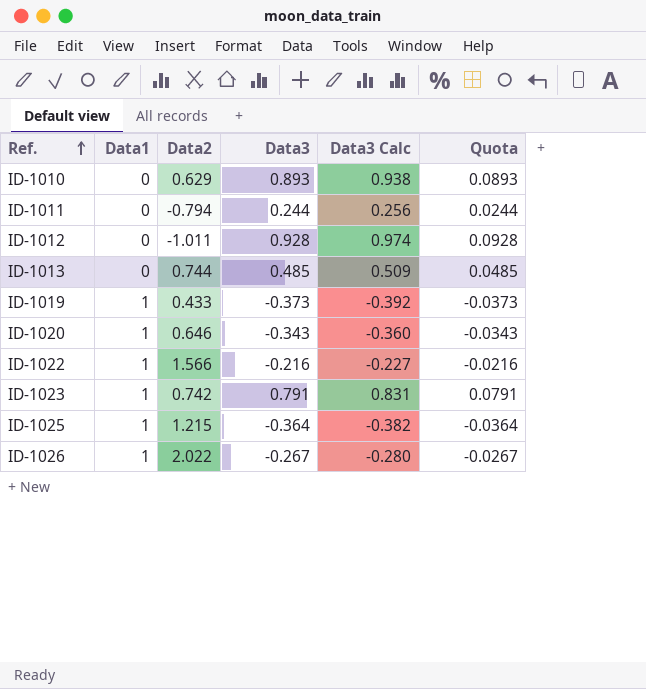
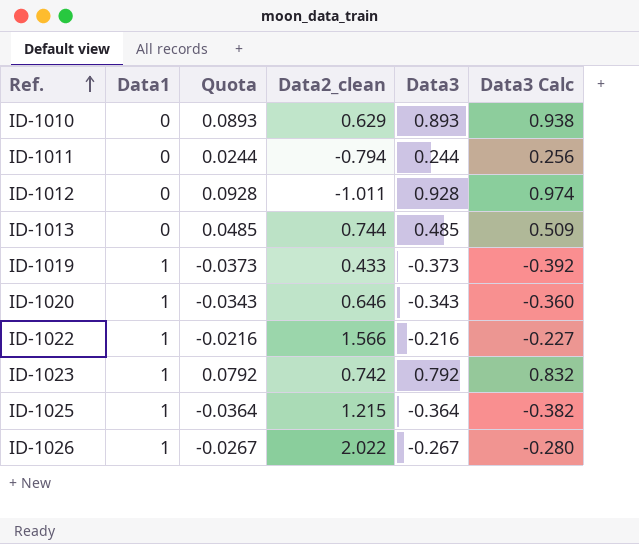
column Quota | position: 6 -> 3
column name: Data2 -> Data2_clean
ID-1023 | Quota: 0.0791 -> 0.0792
ID-1023 | Data3: 0.791 -> 0.792
ID-1023 | Data3 Calc: 0.831 -> 0.832

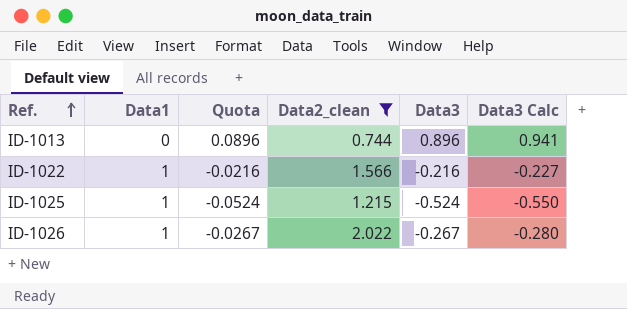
filter: none -> Data2_clean >= 0.744
ID-1013 | Quota: 0.0485 -> 0.0896
ID-1013 | Data3: 0.485 -> 0.896
ID-1013 | Data3 Calc: 0.509 -> 0.941
ID-1025 | Quota: -0.0364 -> -0.0524
ID-1025 | Data3: -0.364 -> -0.524
ID-1025 | Data3 Calc: -0.382 -> -0.550

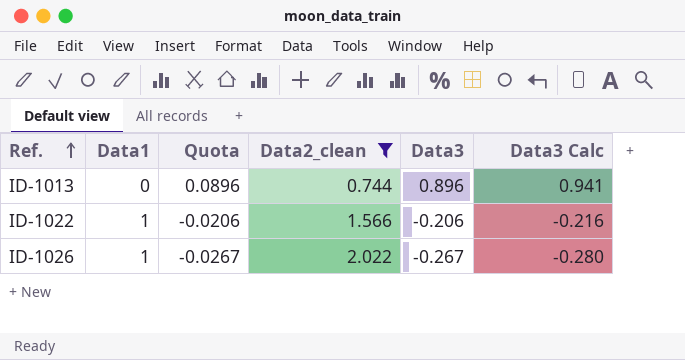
row ID-1025: 1 | -0.0524 | 1.215 | -0.524 | -0.550 -> none
ID-1022 | Quota: -0.0216 -> -0.0206
ID-1022 | Data3: -0.216 -> -0.206
ID-1022 | Data3 Calc: -0.227 -> -0.216

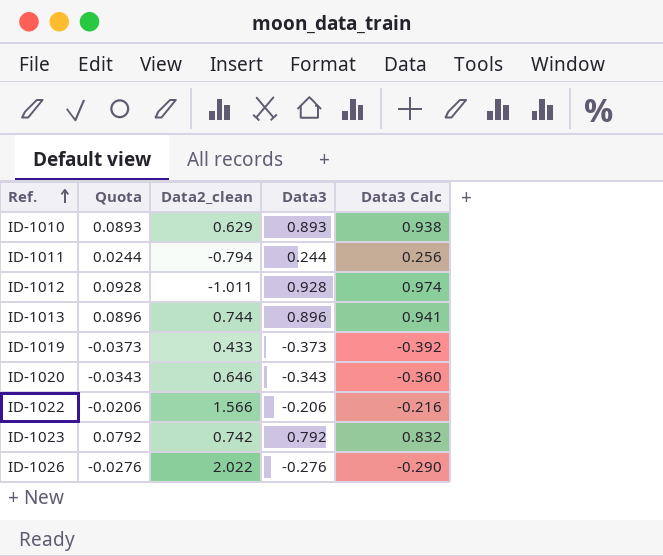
filter: Data2_clean >= 0.744 -> none
column Data1 | position: 2 -> none
ID-1026 | Quota: -0.0267 -> -0.0276
ID-1026 | Data3: -0.267 -> -0.276
ID-1026 | Data3 Calc: -0.280 -> -0.290

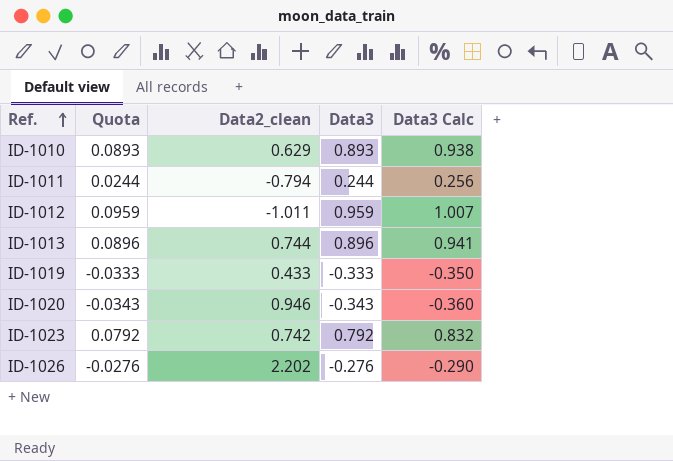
row ID-1022: -0.0206 | 1.566 | -0.206 | -0.216 -> none
ID-1012 | Quota: 0.0928 -> 0.0959
ID-1012 | Data3: 0.928 -> 0.959
ID-1012 | Data3 Calc: 0.974 -> 1.007
ID-1019 | Quota: -0.0373 -> -0.0333
ID-1019 | Data3: -0.373 -> -0.333
ID-1019 | Data3 Calc: -0.392 -> -0.350
ID-1020 | Data2_clean: 0.646 -> 0.946
ID-1026 | Data2_clean: 2.022 -> 2.202

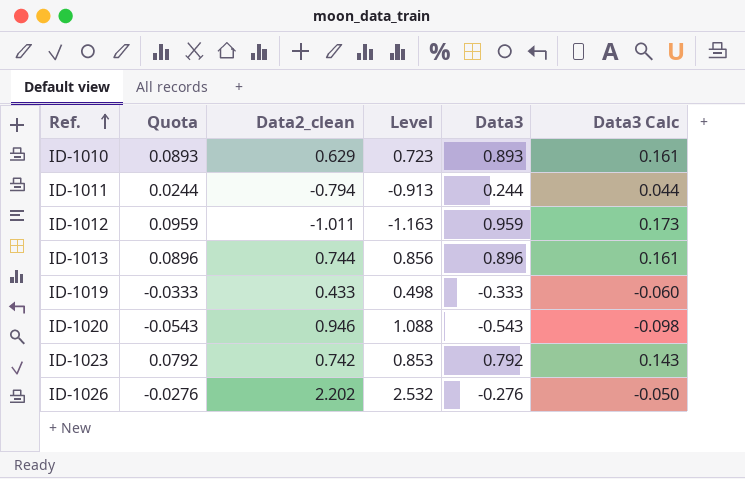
column Level | formula: none -> [Data2_clean] * 1.15
column Data3 Calc | formula: [Data3] * 1.05 -> [Data3] * 0.18
ID-1020 | Quota: -0.0343 -> -0.0543
ID-1020 | Data3: -0.343 -> -0.543

